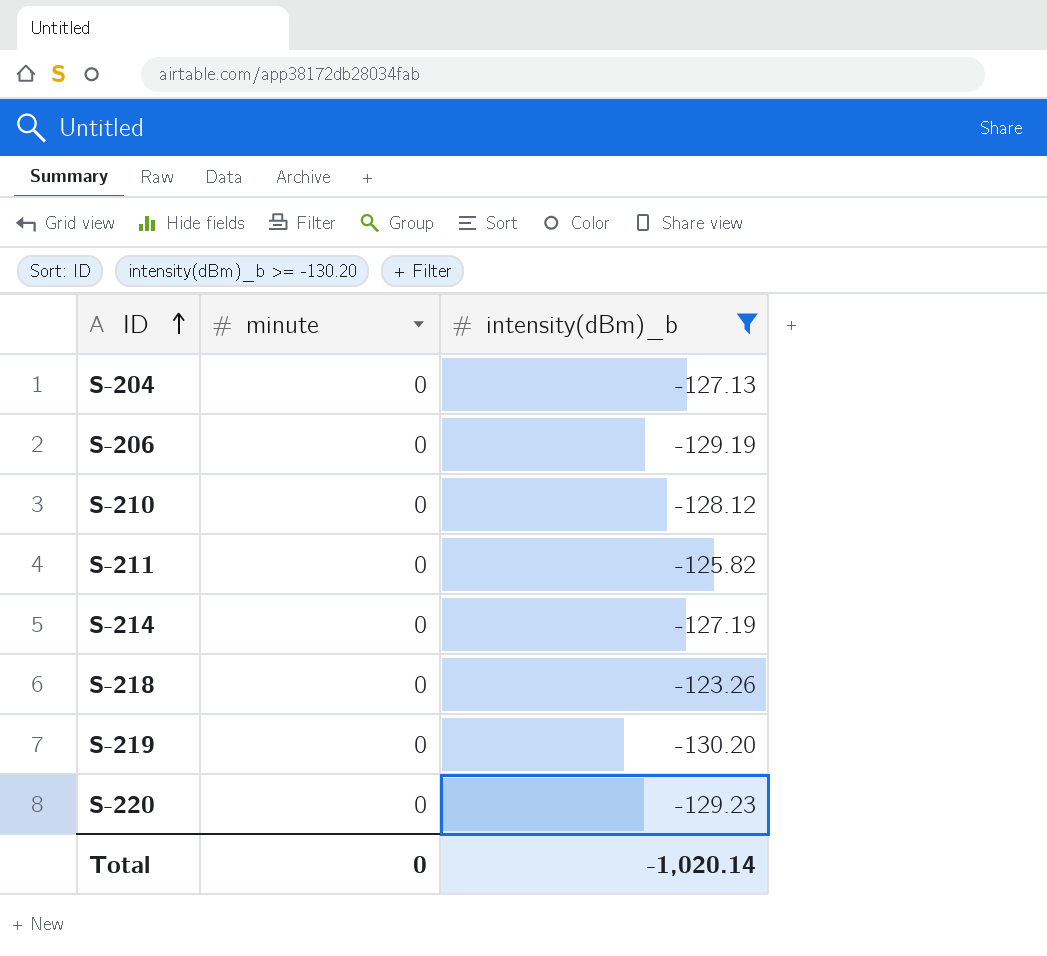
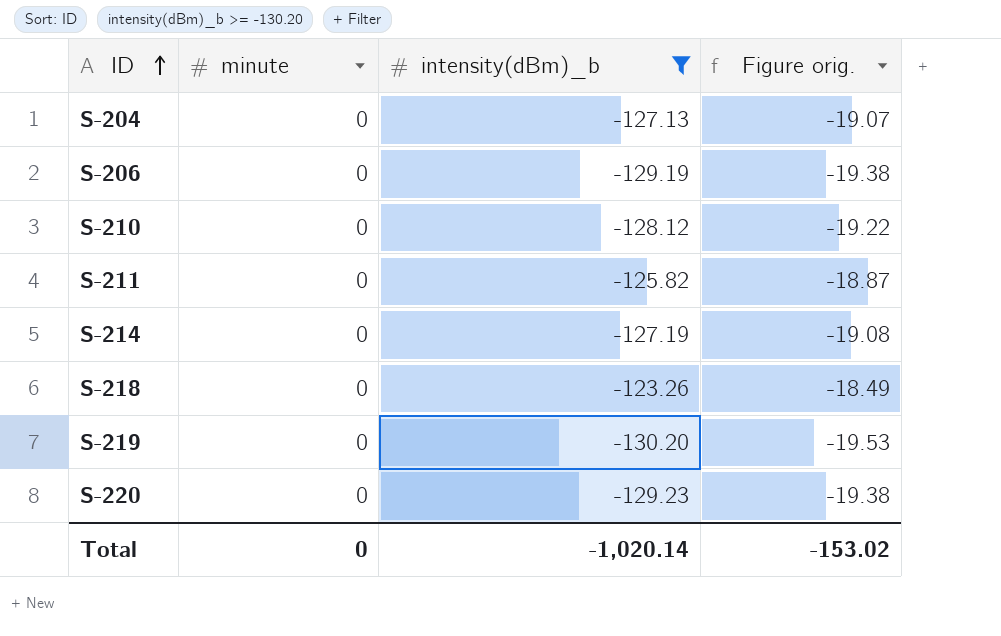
column Figure orig. | formula: none -> [intensity(dBm)_b] * 0.15

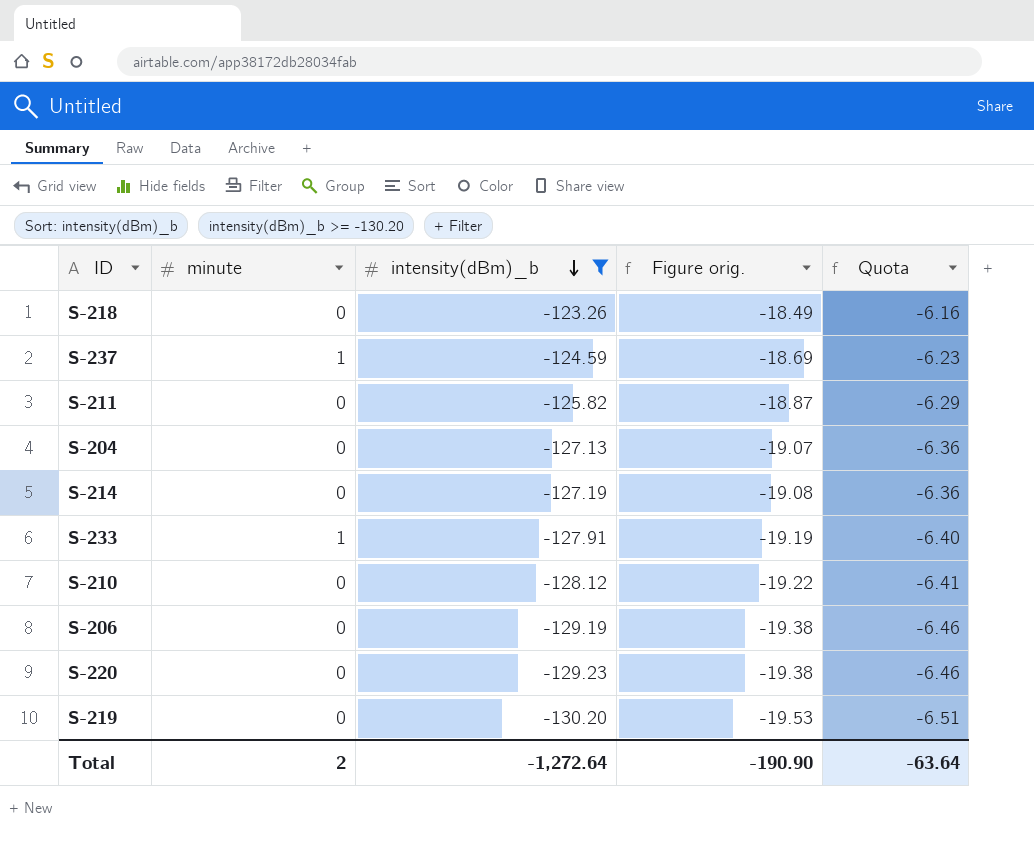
row order: ID ascending -> intensity(dBm)_b descending
column Quota | formula: none -> [intensity(dBm)_b] * 0.05
row S-237: none -> 1 | -124.59 | -18.69 | -6.23
row S-233: none -> 1 | -127.91 | -19.19 | -6.40
Total | minute: 0 -> 2
Total | intensity(dBm)_b: -1,020.14 -> -1,272.64
Total | Figure orig.: -153.02 -> -190.90

